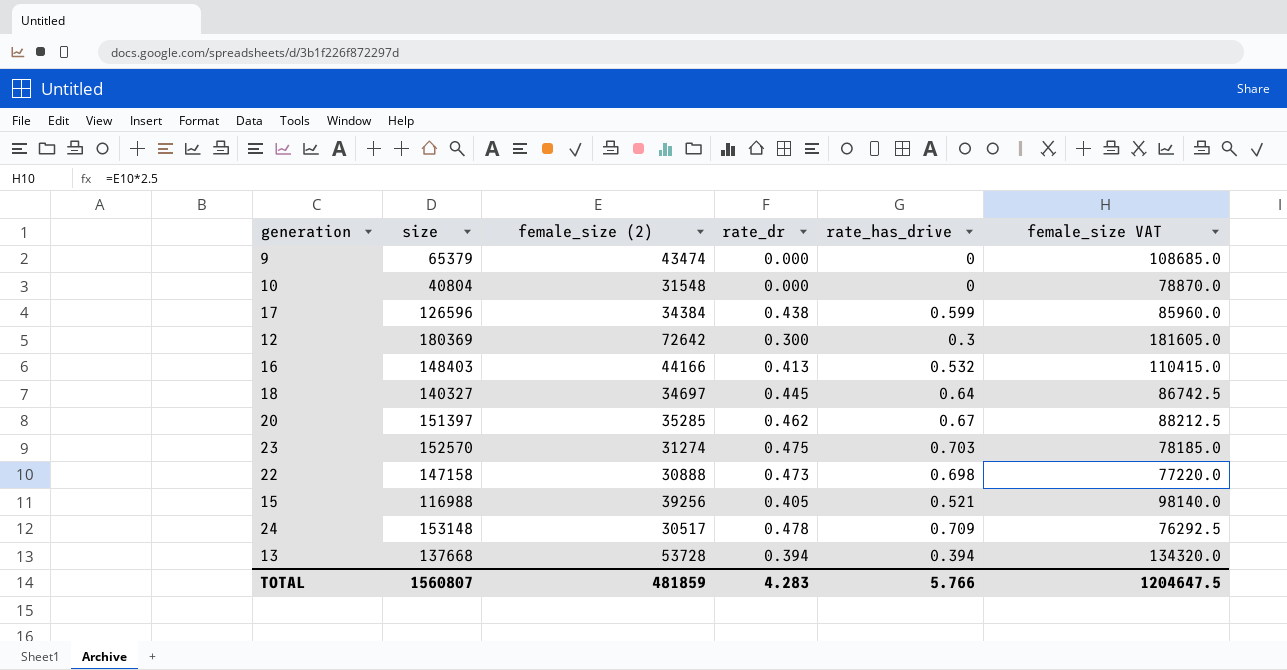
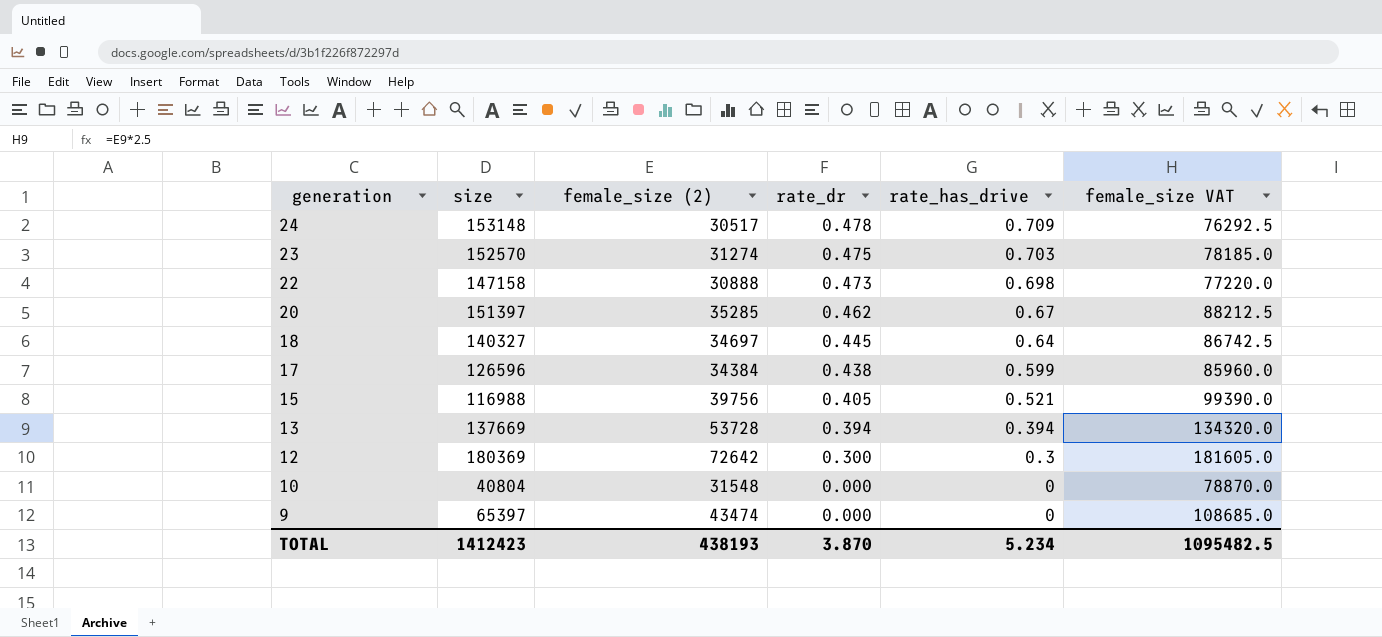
row order: none -> generation descending
row 16: 148403 | 44166 | 0.413 | 0.532 | 110415.0 -> none
15 | female_size (2): 39256 -> 39756
15 | female_size VAT: 98140.0 -> 99390.0
13 | size: 137668 -> 137669
9 | size: 65379 -> 65397
TOTAL | size: 1560807 -> 1412423
TOTAL | female_size (2): 481859 -> 438193
TOTAL | rate_dr: 4.283 -> 3.870
TOTAL | rate_has_drive: 5.766 -> 5.234
TOTAL | female_size VAT: 1204647.5 -> 1095482.5

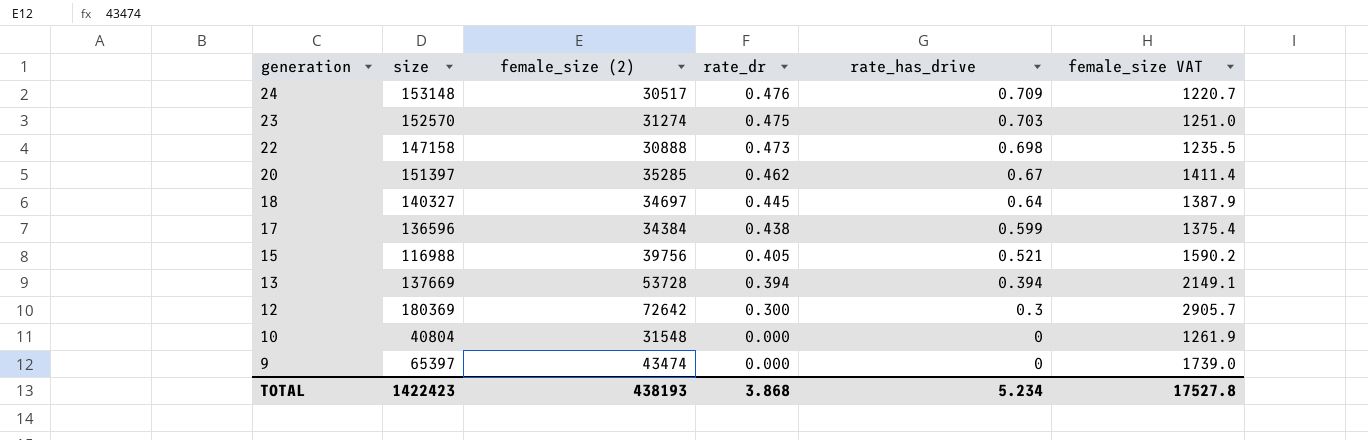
column female_size VAT | formula: [female_size (2)] * 2.5 -> [female_size (2)] * 0.04
24 | rate_dr: 0.478 -> 0.476
17 | size: 126596 -> 136596
TOTAL | size: 1412423 -> 1422423
TOTAL | rate_dr: 3.870 -> 3.868
TOTAL | female_size VAT: 1095482.5 -> 17527.8

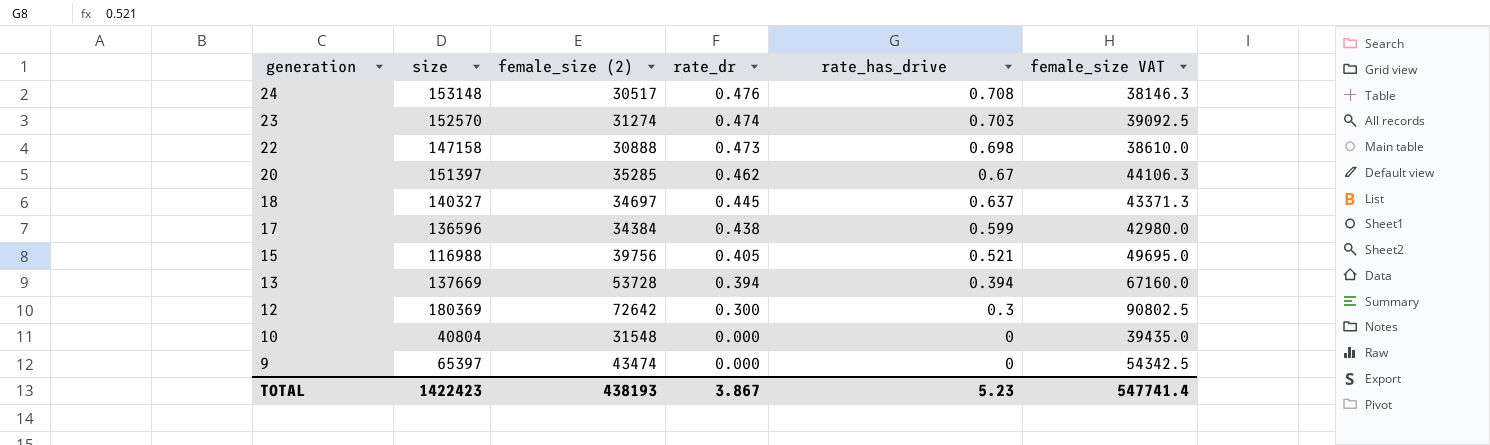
column female_size VAT | formula: [female_size (2)] * 0.04 -> [female_size (2)] * 1.25
24 | rate_has_drive: 0.709 -> 0.708
23 | rate_dr: 0.475 -> 0.474
18 | rate_has_drive: 0.64 -> 0.637
TOTAL | rate_dr: 3.868 -> 3.867
TOTAL | rate_has_drive: 5.234 -> 5.23
TOTAL | female_size VAT: 17527.8 -> 547741.4

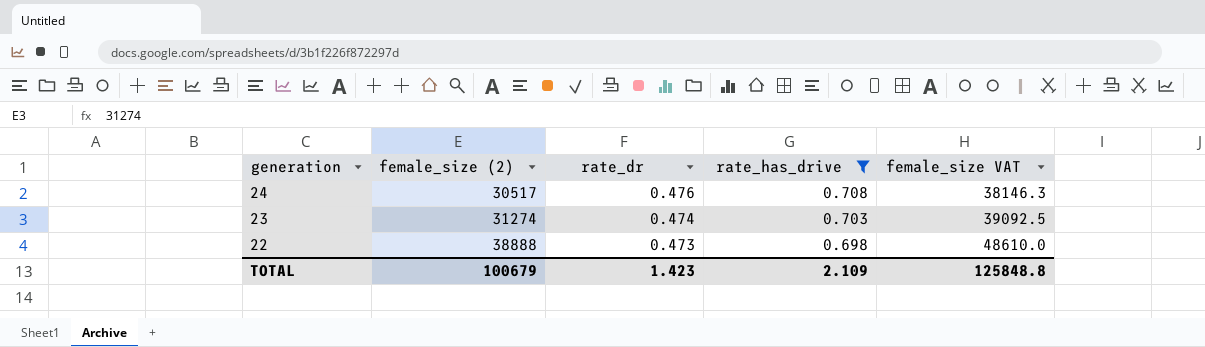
filter: none -> rate_has_drive >= 0.698
column size | position: 2 -> none
22 | female_size (2): 30888 -> 38888
22 | female_size VAT: 38610.0 -> 48610.0
TOTAL | female_size (2): 438193 -> 100679
TOTAL | rate_dr: 3.867 -> 1.423
TOTAL | rate_has_drive: 5.23 -> 2.109
TOTAL | female_size VAT: 547741.4 -> 125848.8

